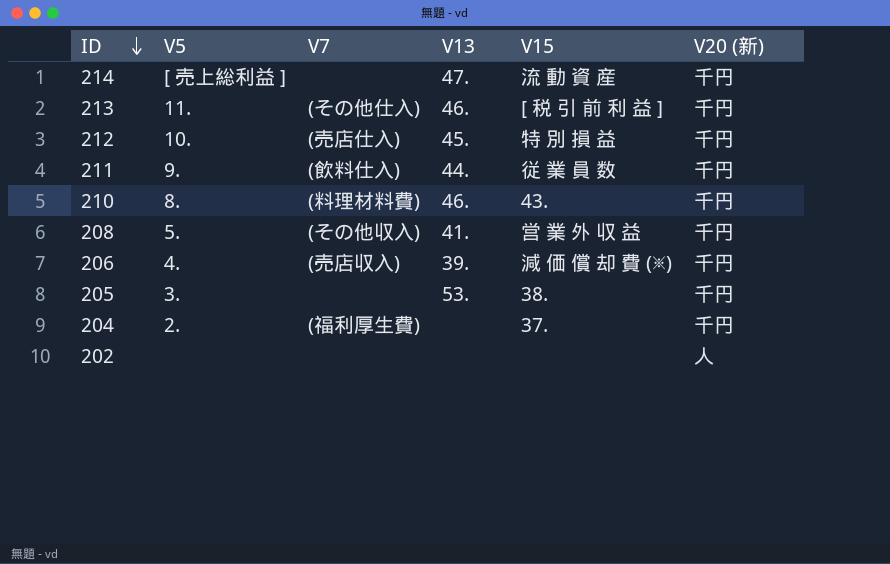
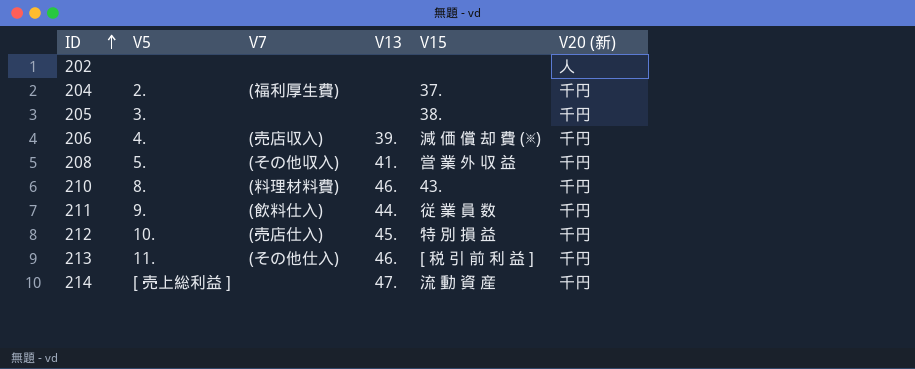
row order: ID descending -> ID ascending
205 | V13: 53. -> none

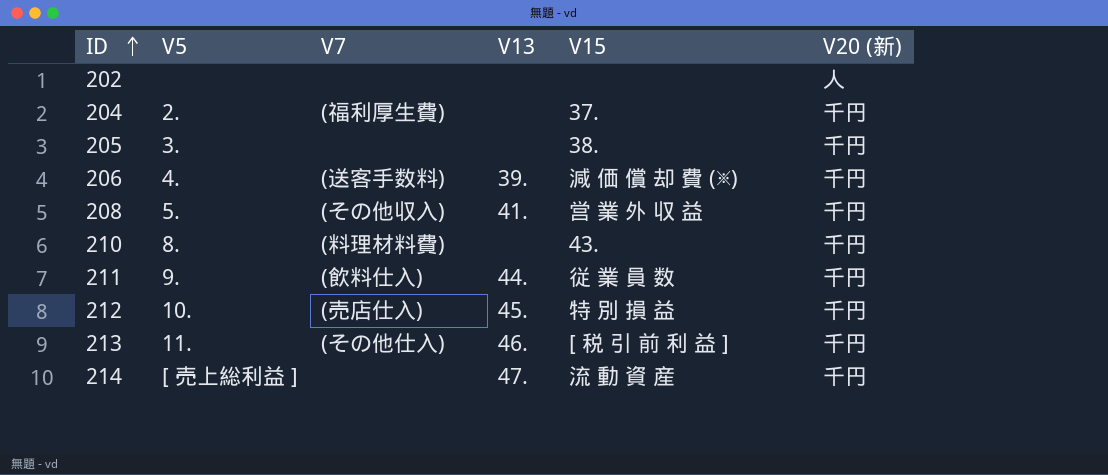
206 | V7: (売店収入) -> (送客手数料)
210 | V13: 46. -> none

